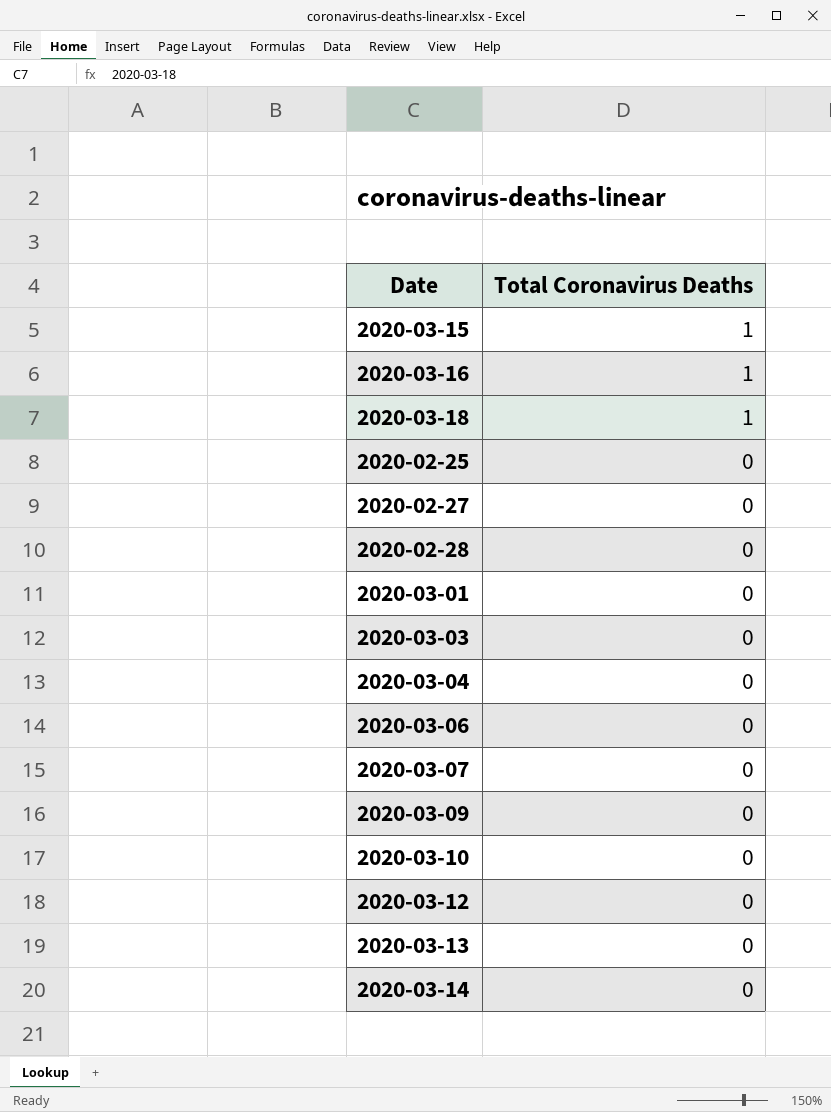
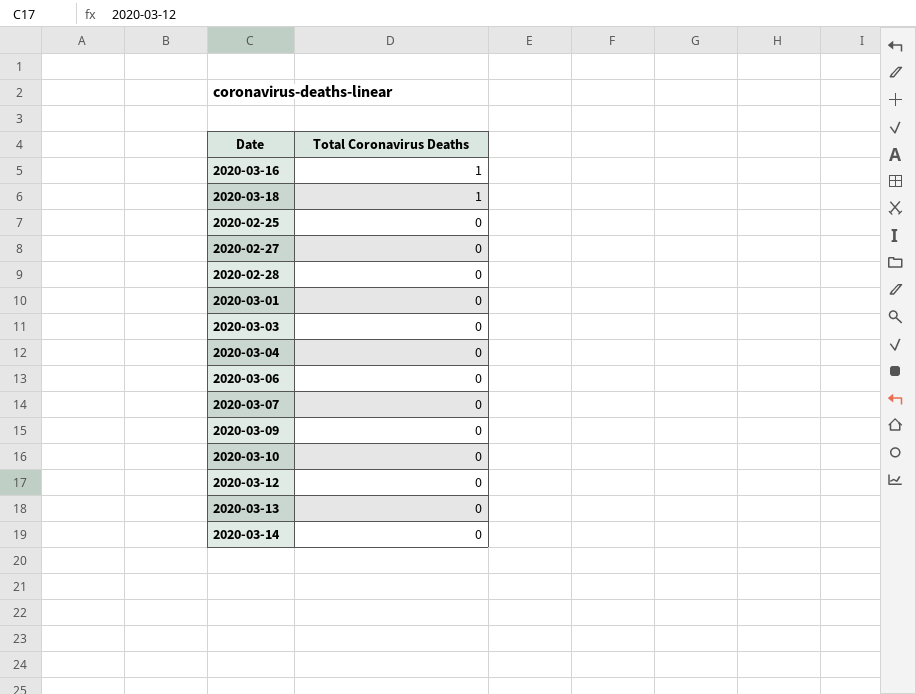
row 2020-03-15: 1 -> none

